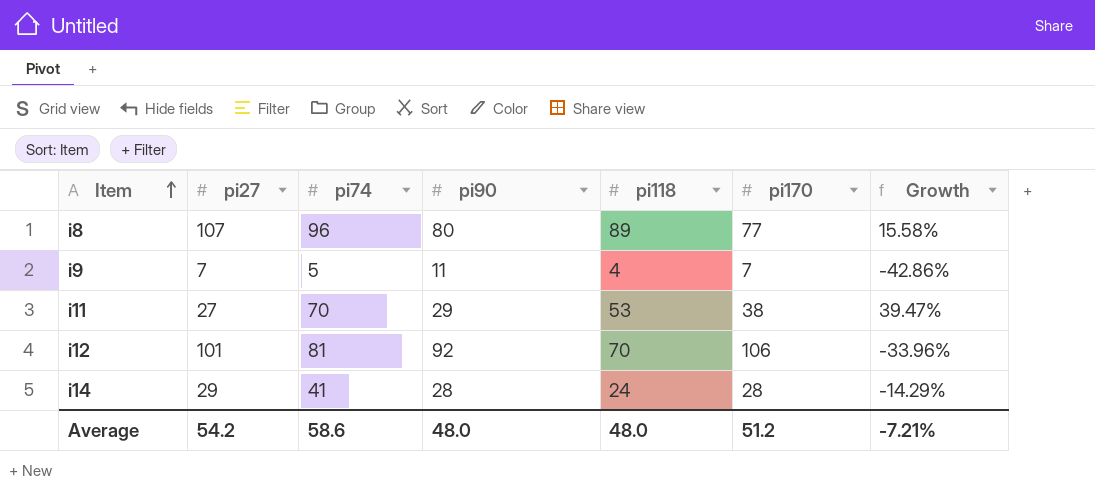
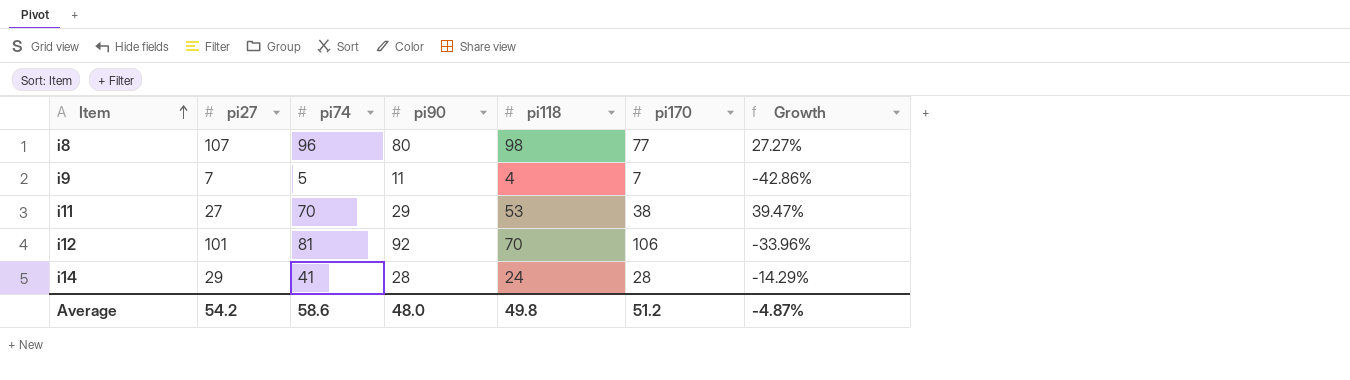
i8 | pi118: 89 -> 98
i8 | Growth: 15.58% -> 27.27%
Average | pi118: 48.0 -> 49.8
Average | Growth: -7.21% -> -4.87%

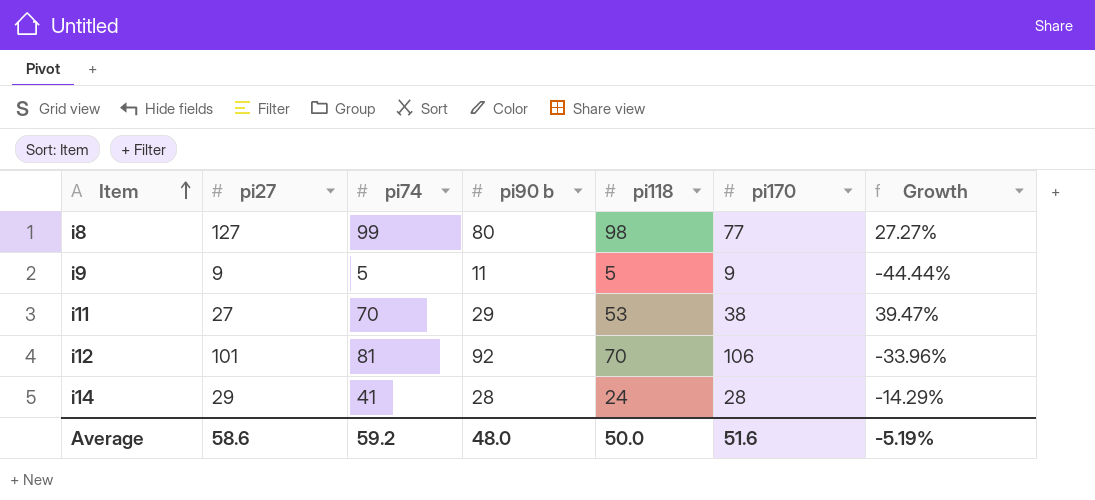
column name: pi90 -> pi90 b
i8 | pi27: 107 -> 127
i8 | pi74: 96 -> 99
i9 | pi27: 7 -> 9
i9 | pi118: 4 -> 5
i9 | pi170: 7 -> 9
i9 | Growth: -42.86% -> -44.44%
Average | pi27: 54.2 -> 58.6
Average | pi74: 58.6 -> 59.2
Average | pi118: 49.8 -> 50.0
Average | pi170: 51.2 -> 51.6
Average | Growth: -4.87% -> -5.19%

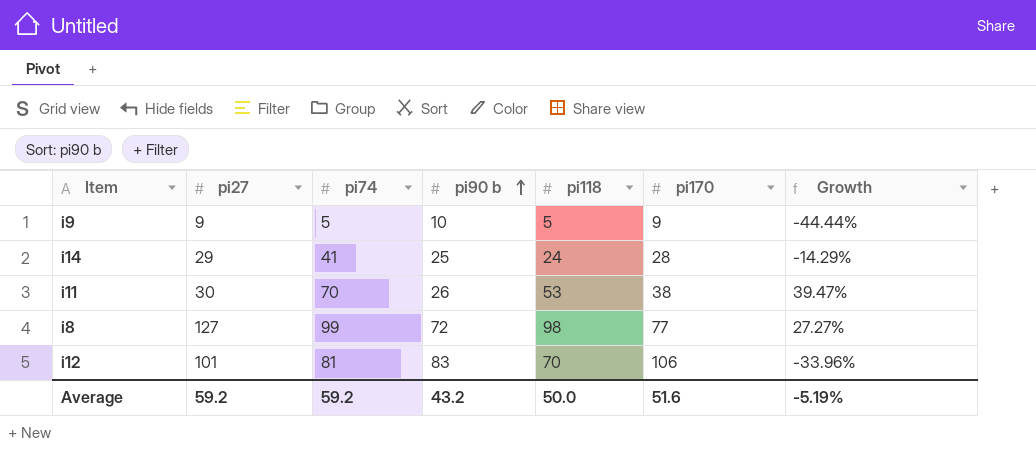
row order: Item ascending -> pi90 b ascending
i9 | pi90 b: 11 -> 10
i14 | pi90 b: 28 -> 25
i11 | pi27: 27 -> 30
i11 | pi90 b: 29 -> 26
i8 | pi90 b: 80 -> 72
i12 | pi90 b: 92 -> 83
Average | pi27: 58.6 -> 59.2
Average | pi90 b: 48.0 -> 43.2

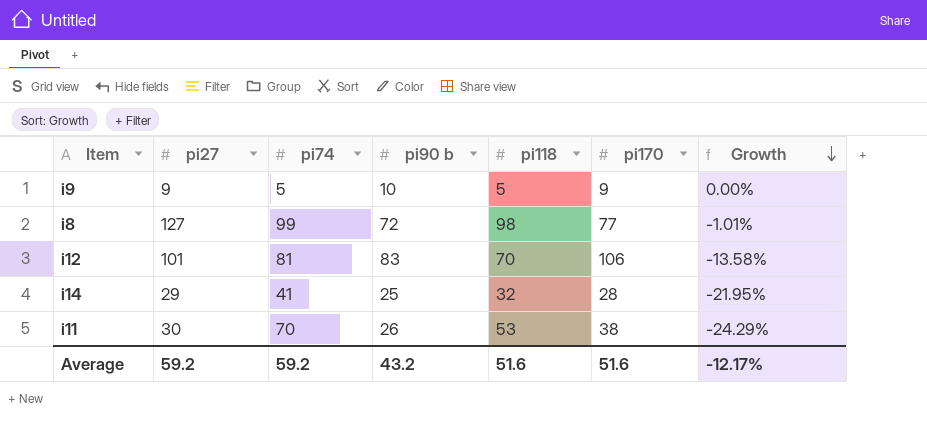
row order: pi90 b ascending -> Growth descending
column Growth | formula: ([pi118] - [pi170]) / [pi170] -> ([pi118] - [pi74]) / [pi74]
i14 | pi118: 24 -> 32
Average | pi118: 50.0 -> 51.6
Average | Growth: -5.19% -> -12.17%

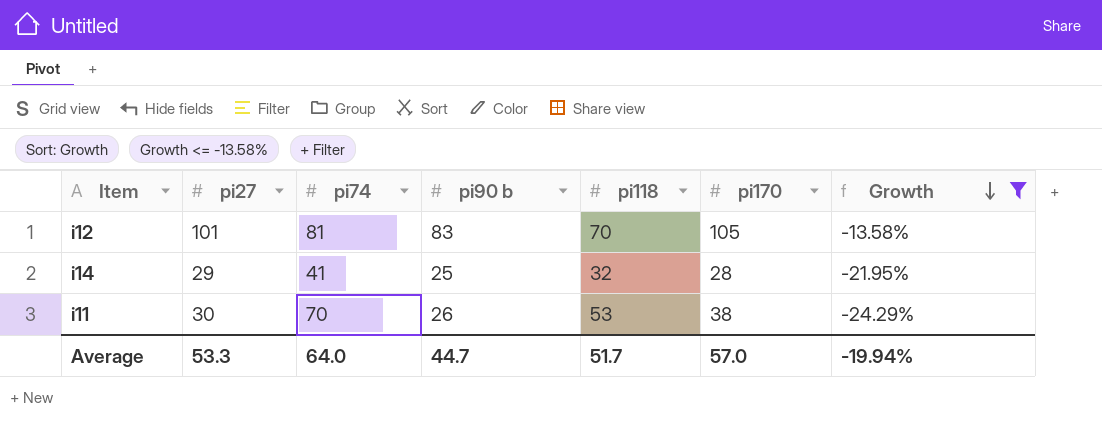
filter: none -> Growth <= -13.58%
i12 | pi170: 106 -> 105
Average | pi27: 59.2 -> 53.3
Average | pi74: 59.2 -> 64.0
Average | pi90 b: 43.2 -> 44.7
Average | pi118: 51.6 -> 51.7
Average | pi170: 51.6 -> 57.0
Average | Growth: -12.17% -> -19.94%

